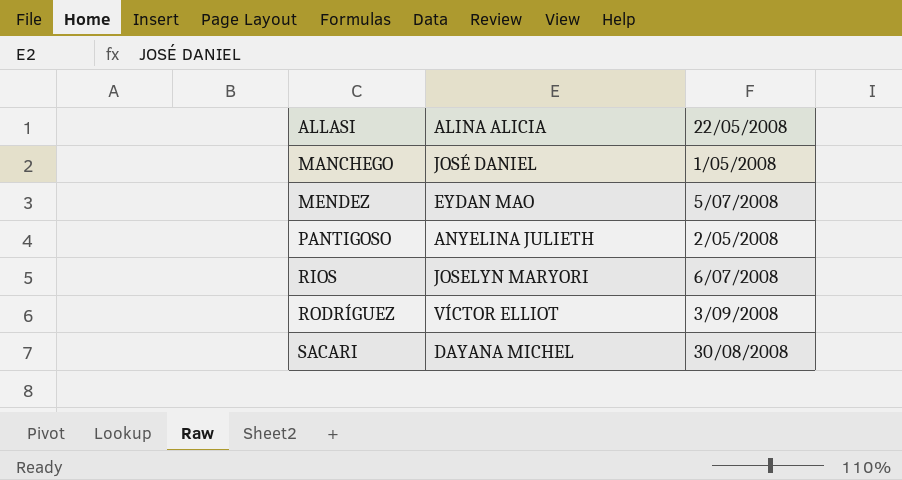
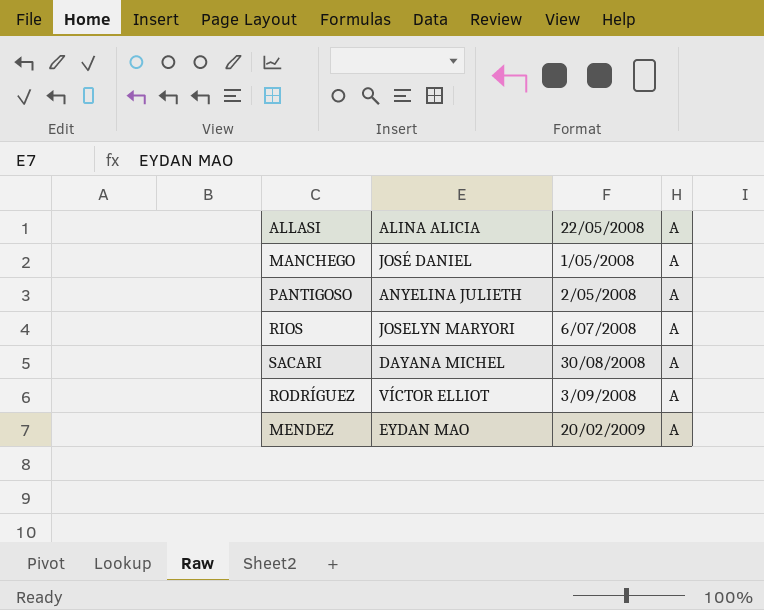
row order: ALLASI ascending -> 22/05/2008 ascending
column A | position: none -> 4
MENDEZ | 22/05/2008: 5/07/2008 -> 20/02/2009

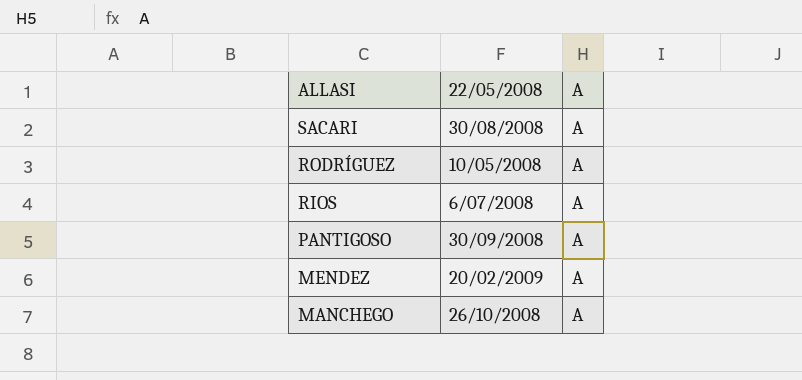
row order: 22/05/2008 ascending -> ALLASI descending
column ALINA ALICIA | position: 2 -> none
RODRÍGUEZ | 22/05/2008: 3/09/2008 -> 10/05/2008
PANTIGOSO | 22/05/2008: 2/05/2008 -> 30/09/2008
MANCHEGO | 22/05/2008: 1/05/2008 -> 26/10/2008

